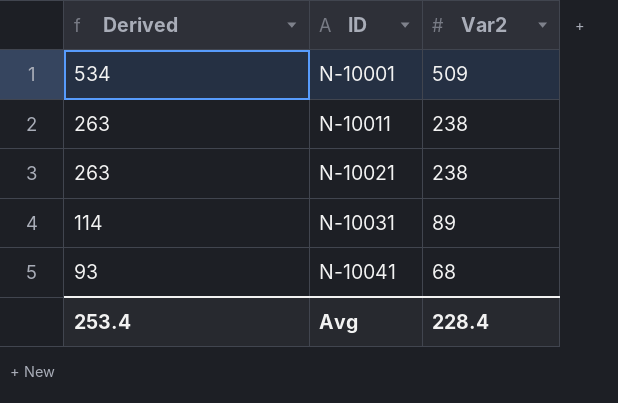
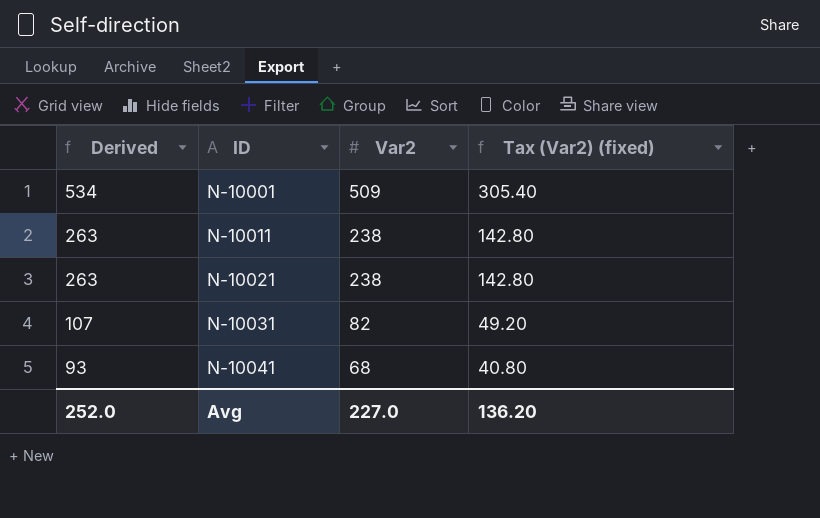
column Tax (Var2) (fixed) | formula: none -> [Var2] * 0.6
N-10031 | Derived: 114 -> 107
N-10031 | Var2: 89 -> 82
Avg | Derived: 253.4 -> 252.0
Avg | Var2: 228.4 -> 227.0

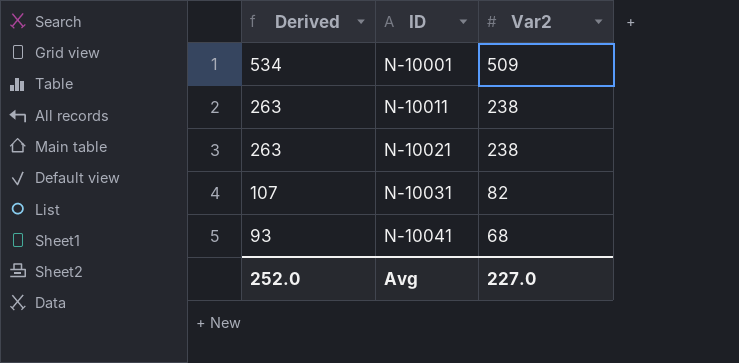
column Tax (Var2) (fixed) | formula: [Var2] * 0.6 -> none

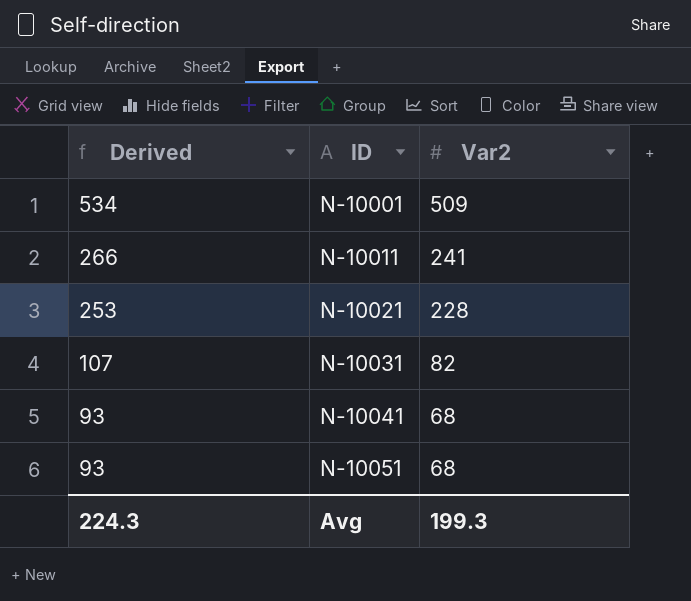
N-10011 | Derived: 263 -> 266
N-10011 | Var2: 238 -> 241
N-10021 | Derived: 263 -> 253
N-10021 | Var2: 238 -> 228
row N-10051: none -> 93 | 68
Avg | Derived: 252.0 -> 224.3
Avg | Var2: 227.0 -> 199.3

